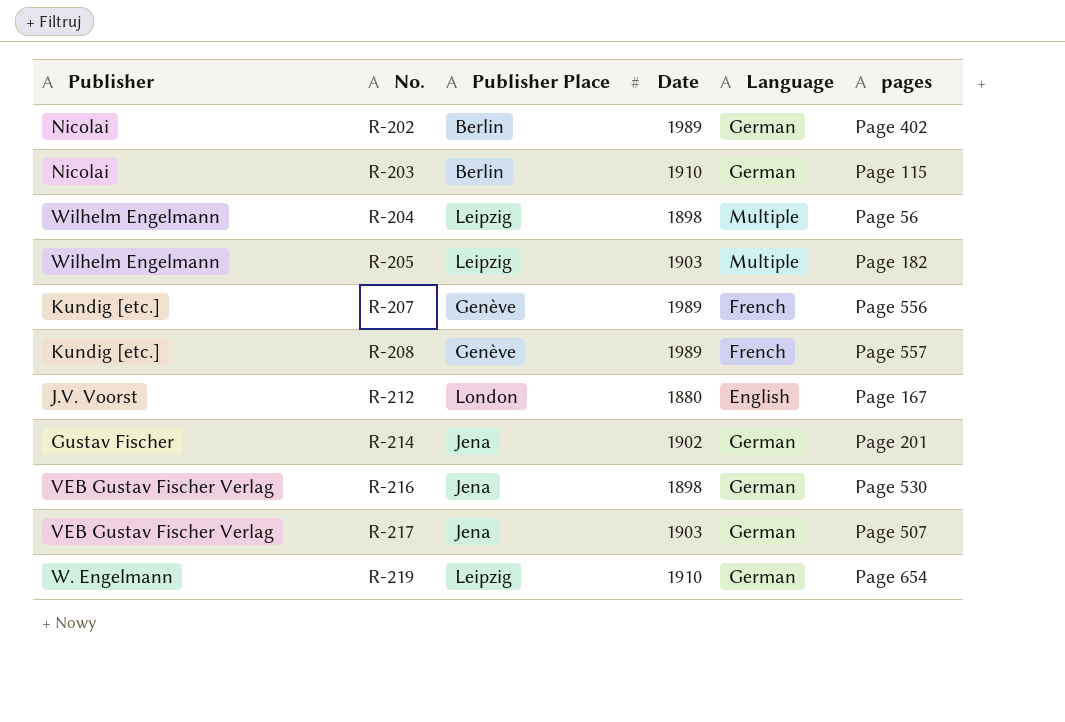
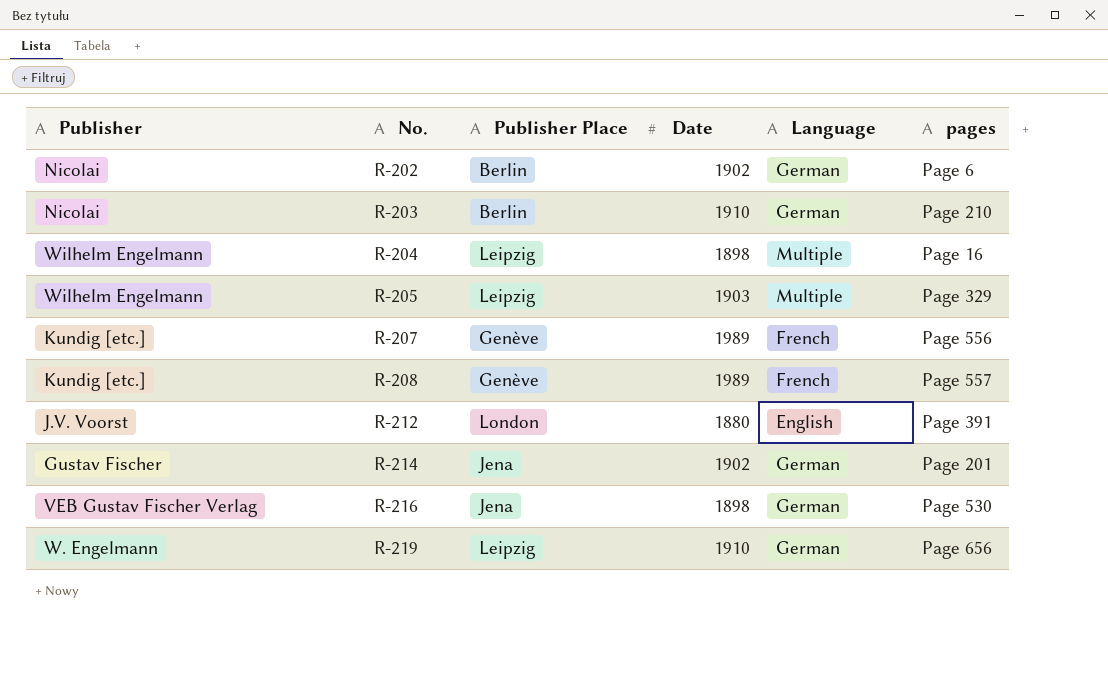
row R-217: VEB Gustav Fischer Verlag | Jena | 1903 | German | Page 507 -> none
R-202 | Date: 1989 -> 1902
R-202 | pages: Page 402 -> Page 6
R-203 | pages: Page 115 -> Page 210
R-204 | pages: Page 56 -> Page 16
R-205 | pages: Page 182 -> Page 329
R-212 | pages: Page 167 -> Page 391
R-219 | pages: Page 654 -> Page 656

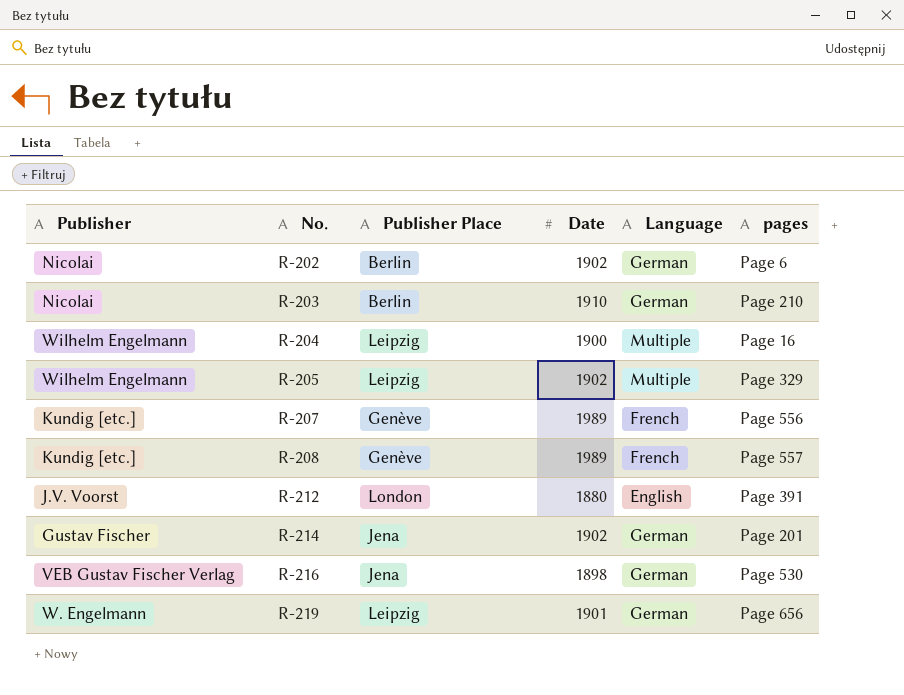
R-204 | Date: 1898 -> 1900
R-205 | Date: 1903 -> 1902
R-219 | Date: 1910 -> 1901

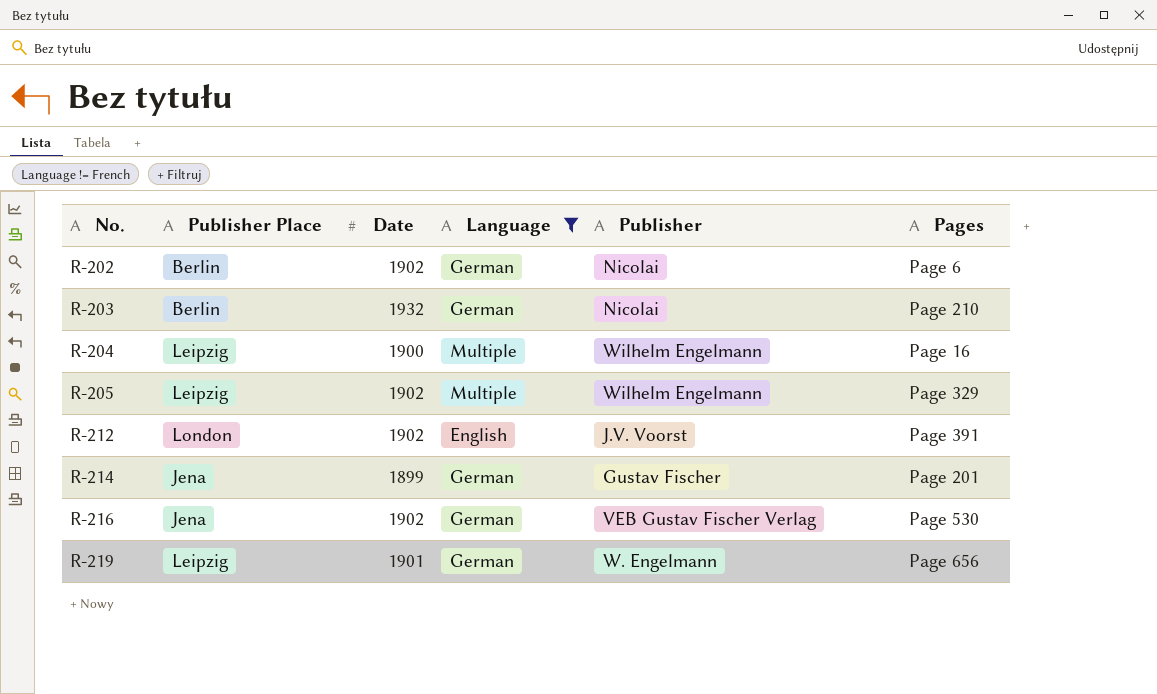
filter: none -> Language != French
column Publisher | position: 1 -> 5
column name: pages -> Pages
R-203 | Date: 1910 -> 1932
R-212 | Date: 1880 -> 1902
R-214 | Date: 1902 -> 1899
R-216 | Date: 1898 -> 1902

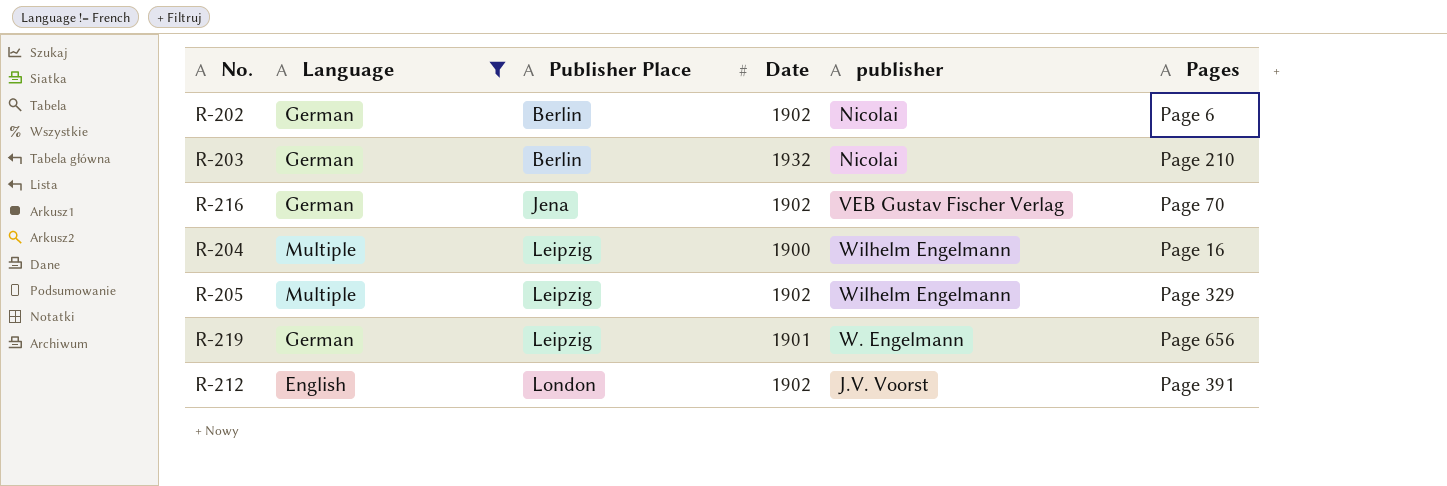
row order: No. ascending -> Publisher Place ascending
column Language | position: 4 -> 2
column name: Publisher -> publisher
row R-214: Jena | 1899 | German | Gustav Fischer | Page 201 -> none
R-216 | Pages: Page 530 -> Page 70

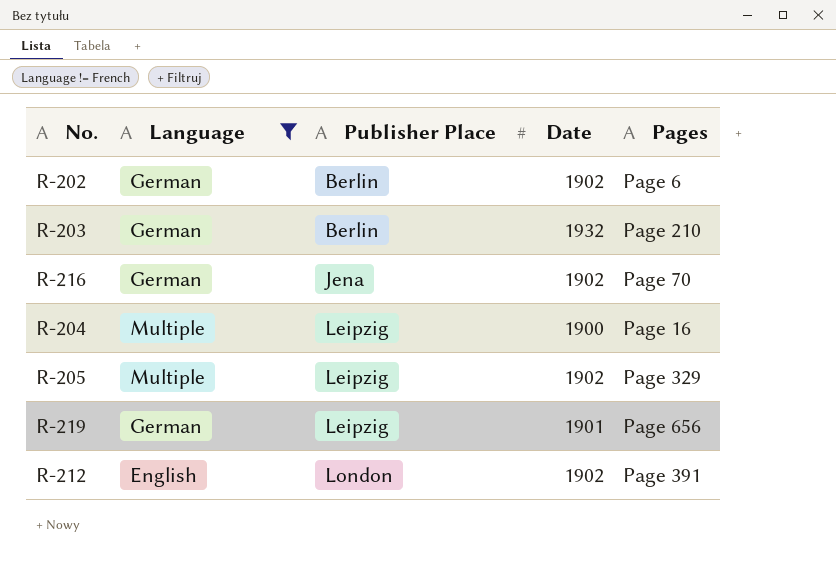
column publisher | position: 5 -> none

